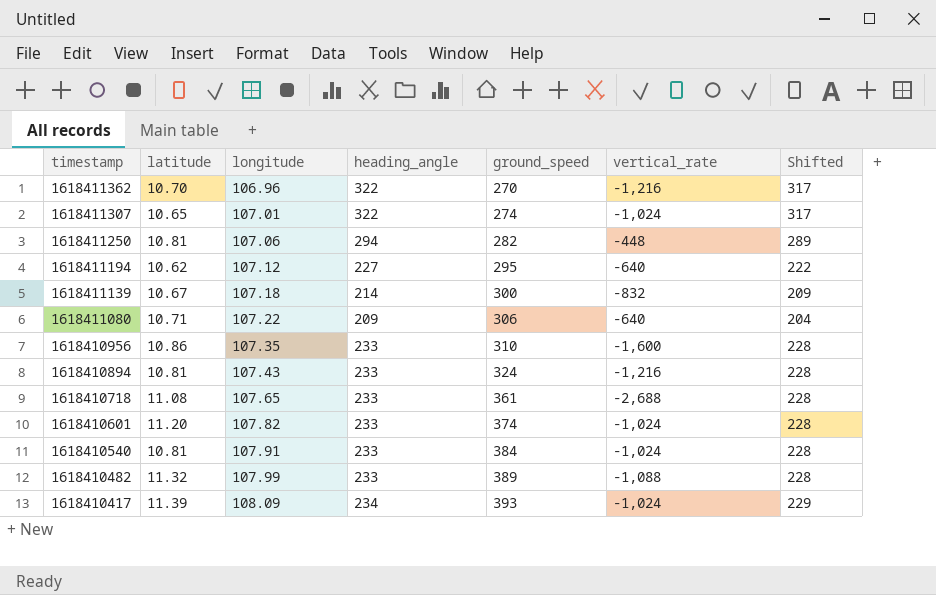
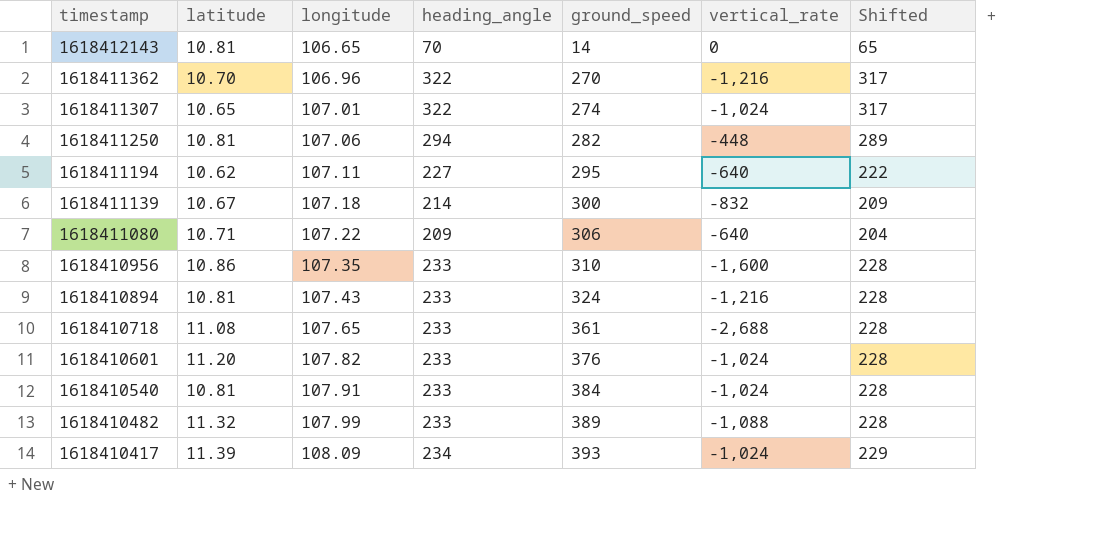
row 1618412143: none -> 10.81 | 106.65 | 70 | 14 | 0 | 65
1618411194 | longitude: 107.12 -> 107.11
1618410601 | ground_speed: 374 -> 376

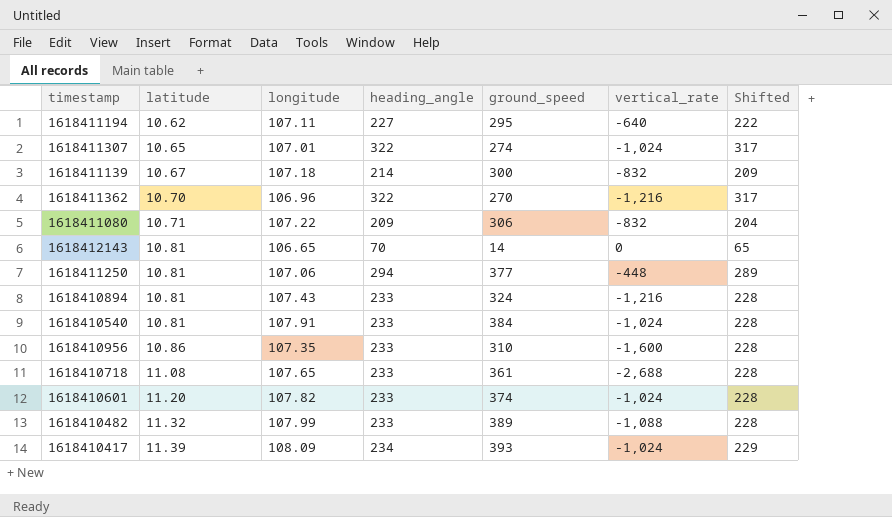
row order: timestamp descending -> latitude ascending
1618411080 | vertical_rate: -640 -> -832
1618411250 | ground_speed: 282 -> 377
1618410601 | ground_speed: 376 -> 374

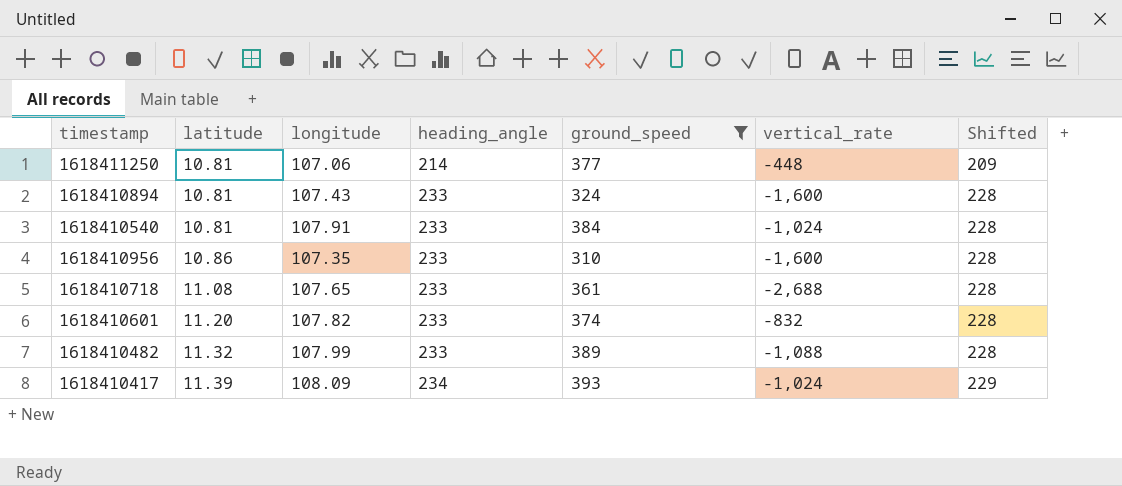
filter: none -> ground_speed >= 310
1618411250 | heading_angle: 294 -> 214
1618411250 | Shifted: 289 -> 209
1618410894 | vertical_rate: -1,216 -> -1,600
1618410601 | vertical_rate: -1,024 -> -832

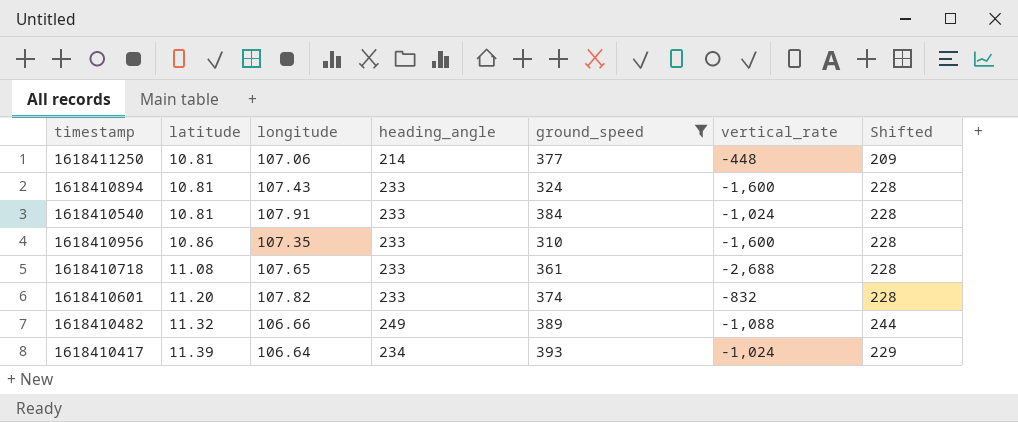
1618410482 | longitude: 107.99 -> 106.66
1618410482 | heading_angle: 233 -> 249
1618410482 | Shifted: 228 -> 244
1618410417 | longitude: 108.09 -> 106.64

